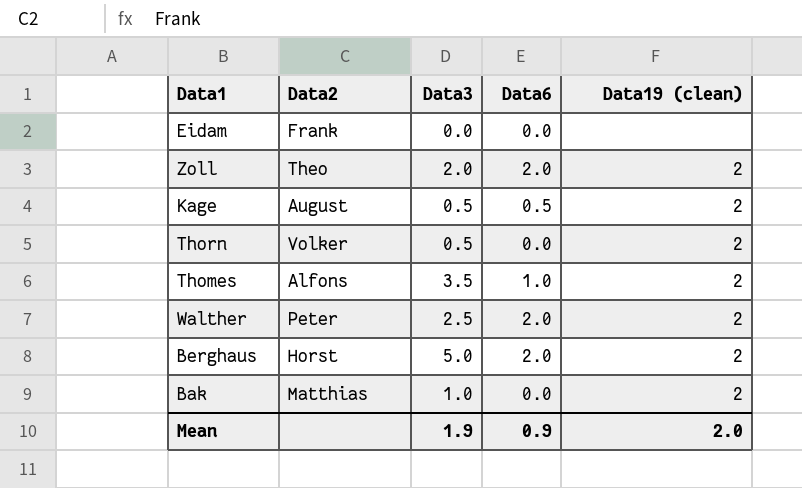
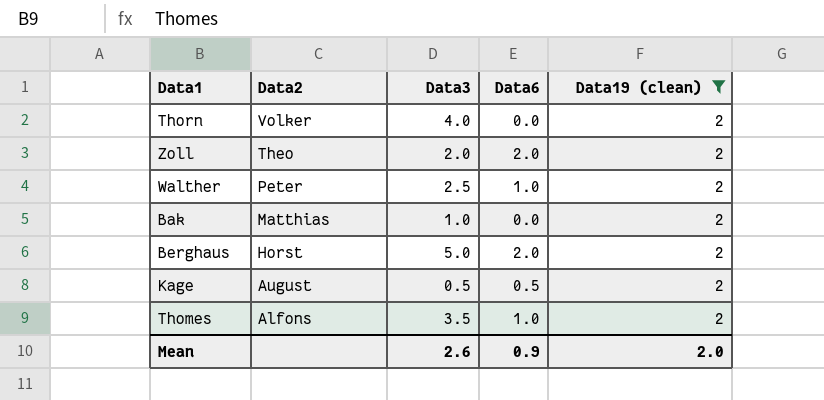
filter: none -> Data19 (clean) = 2
row order: none -> Data2 descending
Thorn | Data3: 0.5 -> 4.0
Walther | Data6: 2.0 -> 1.0
Mean | Data3: 1.9 -> 2.6

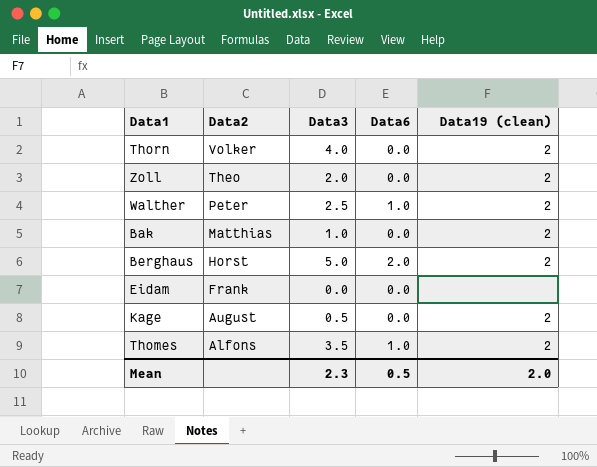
filter: Data19 (clean) = 2 -> none
Zoll | Data6: 2.0 -> 0.0
Kage | Data6: 0.5 -> 0.0
Mean | Data3: 2.6 -> 2.3
Mean | Data6: 0.9 -> 0.5

